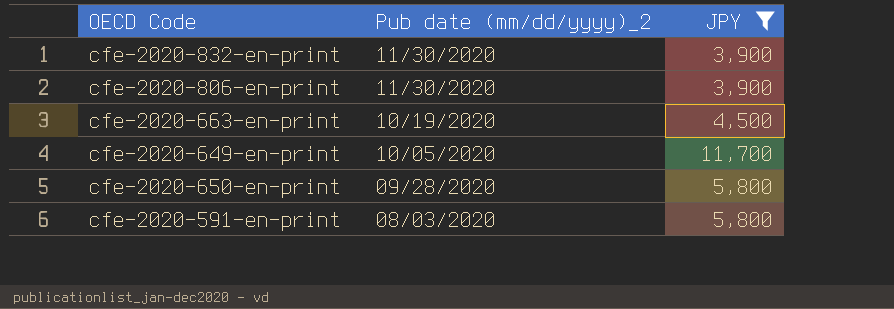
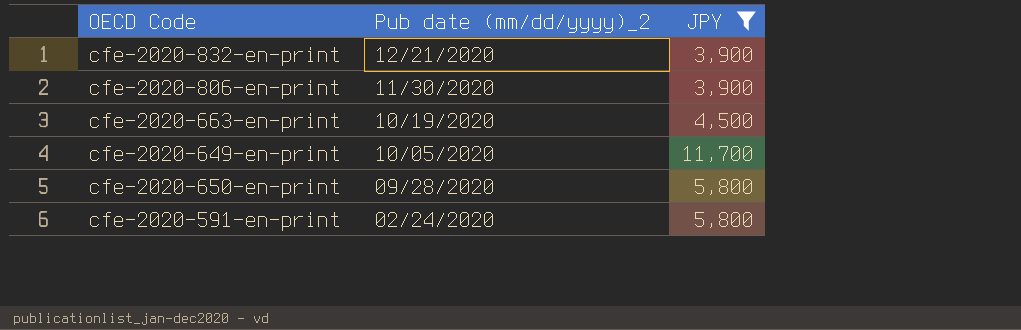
cfe-2020-832-en-print | Pub date (mm/dd/yyyy)_2: 11/30/2020 -> 12/21/2020
cfe-2020-591-en-print | Pub date (mm/dd/yyyy)_2: 08/03/2020 -> 02/24/2020

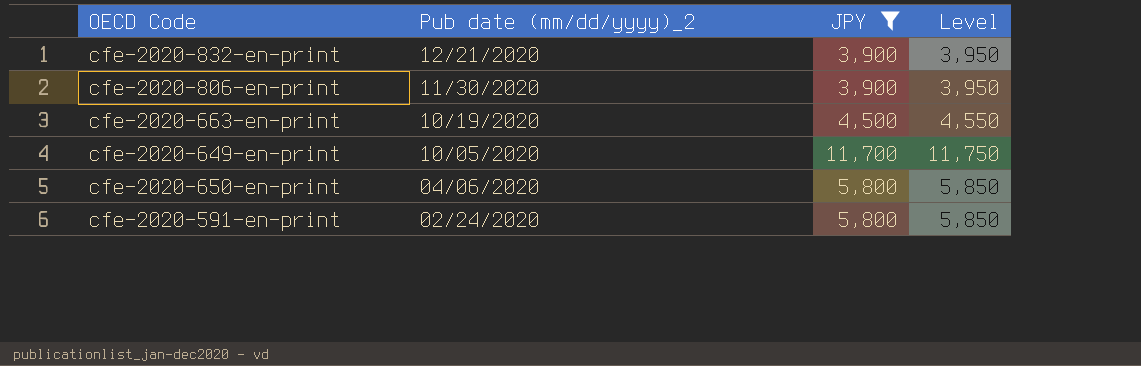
column Level | formula: none -> [JPY] + 50
cfe-2020-650-en-print | Pub date (mm/dd/yyyy)_2: 09/28/2020 -> 04/06/2020

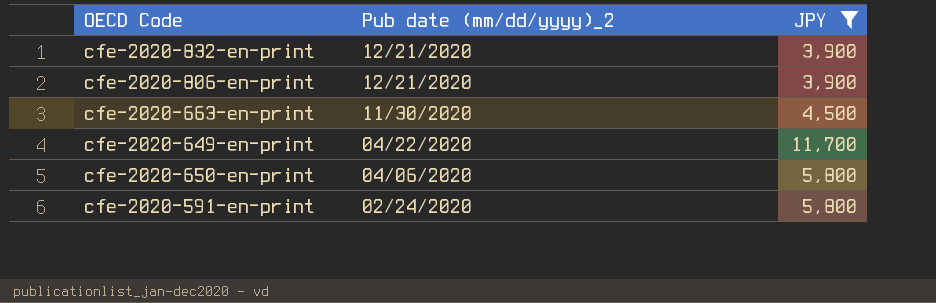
column Level | formula: [JPY] + 50 -> none
cfe-2020-806-en-print | Pub date (mm/dd/yyyy)_2: 11/30/2020 -> 12/21/2020
cfe-2020-663-en-print | Pub date (mm/dd/yyyy)_2: 10/19/2020 -> 11/30/2020
cfe-2020-649-en-print | Pub date (mm/dd/yyyy)_2: 10/05/2020 -> 04/22/2020

